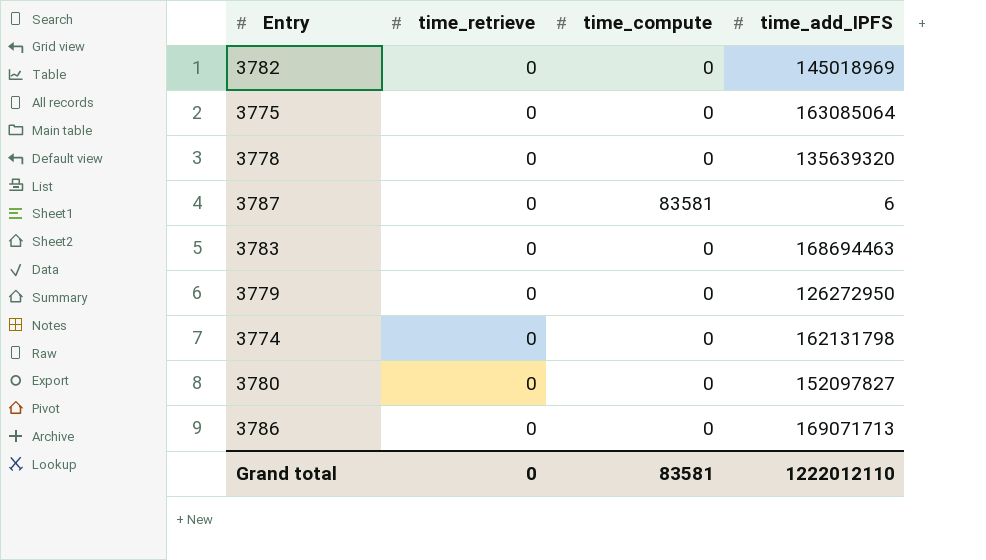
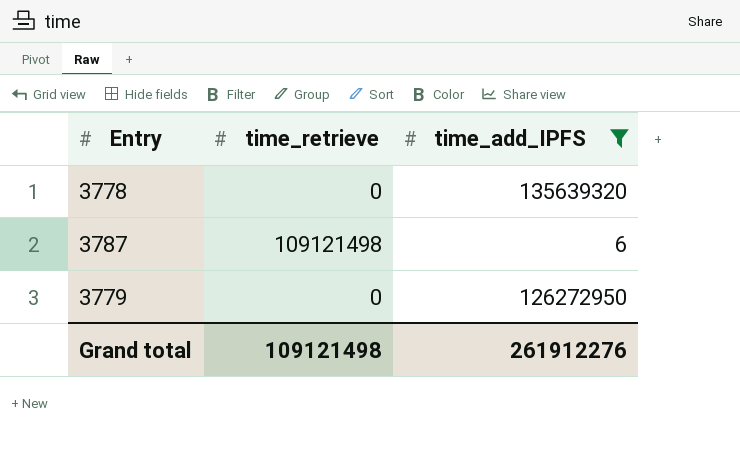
filter: none -> time_add_IPFS <= 135639320
column time_compute | position: 3 -> none
3787 | time_retrieve: 0 -> 109121498
Grand total | time_retrieve: 0 -> 109121498
Grand total | time_add_IPFS: 1222012110 -> 261912276

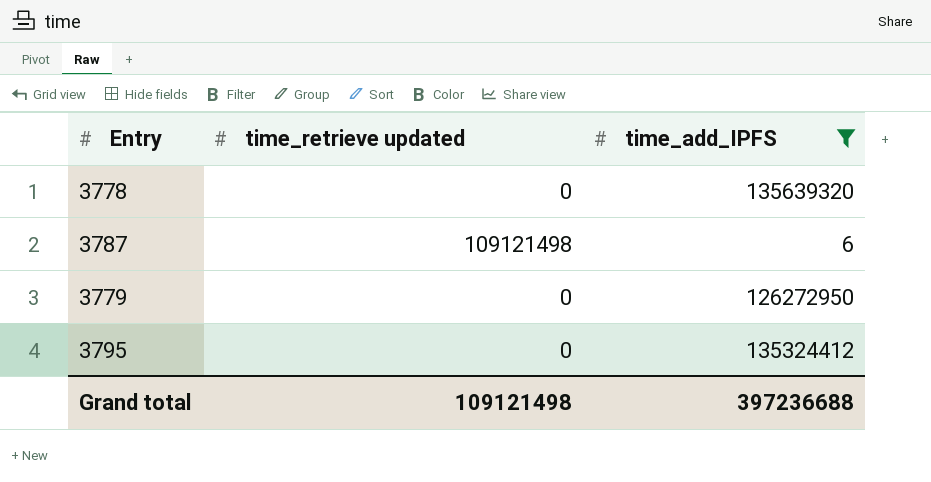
column name: time_retrieve -> time_retrieve updated
row 3795: none -> 0 | 135324412
Grand total | time_add_IPFS: 261912276 -> 397236688

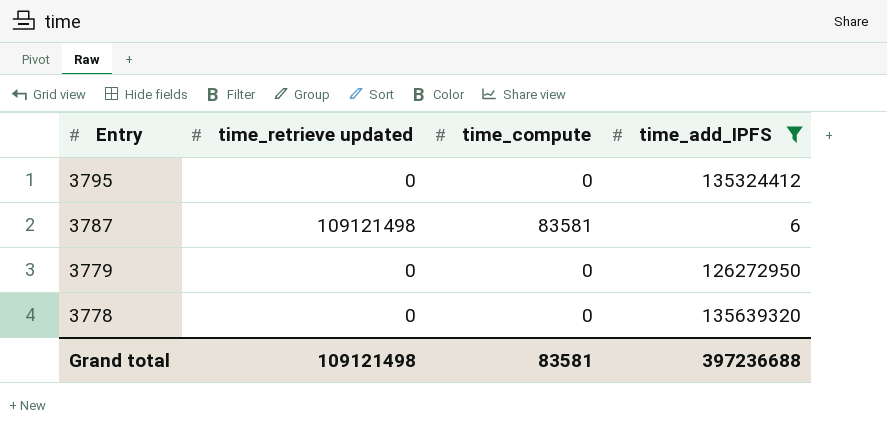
row order: none -> Entry descending
column time_compute | position: none -> 3

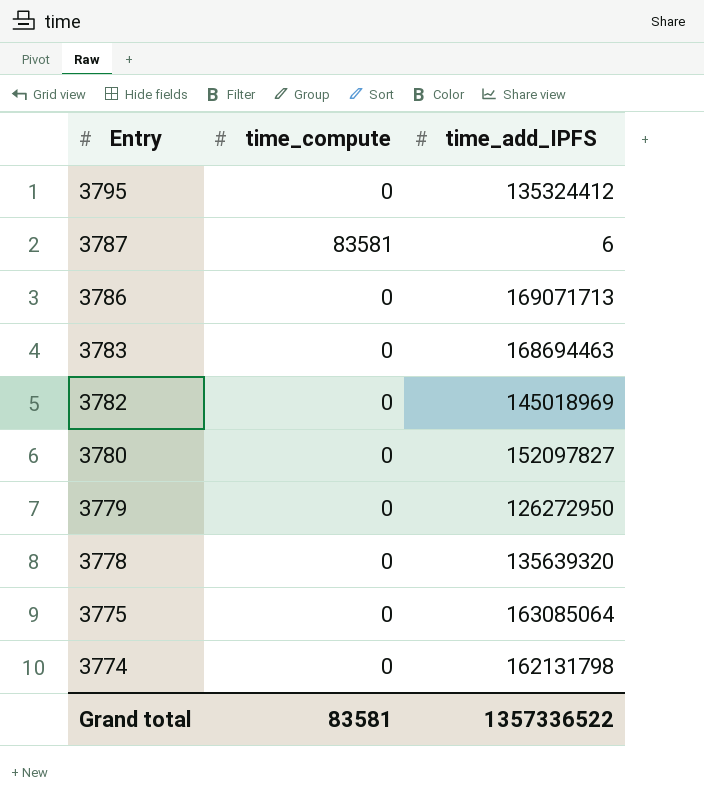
filter: time_add_IPFS <= 135639320 -> none
column time_retrieve updated | position: 2 -> none
Grand total | time_add_IPFS: 397236688 -> 1357336522

